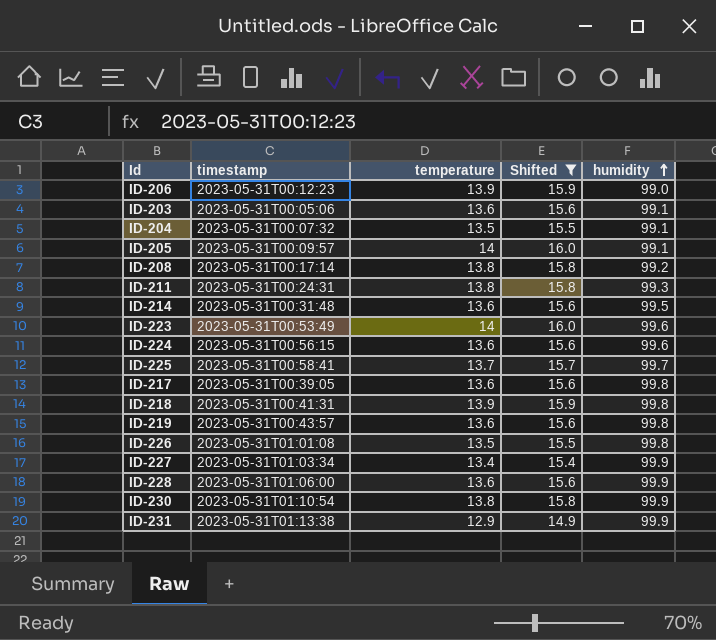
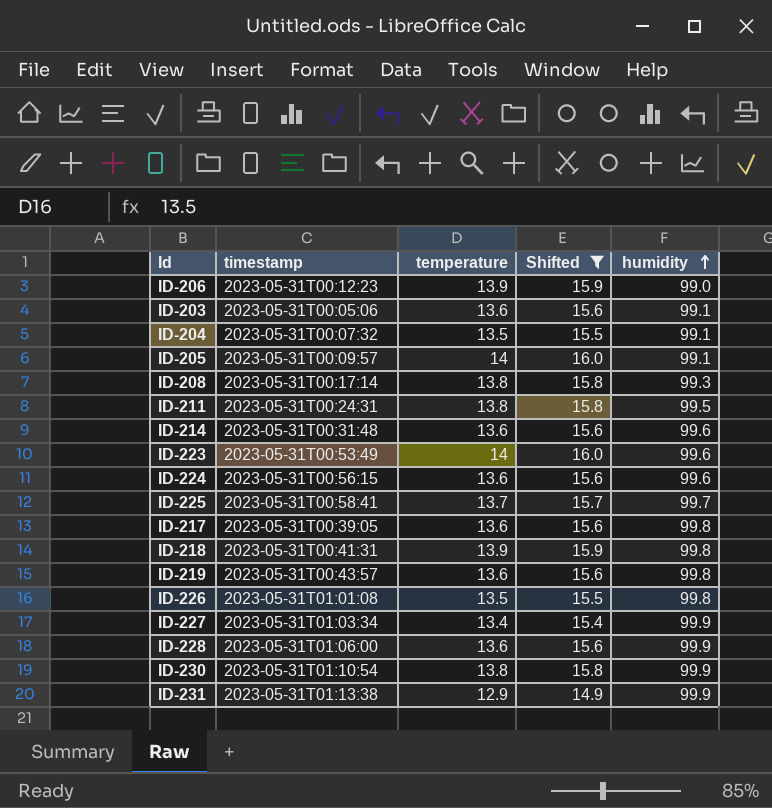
ID-208 | humidity: 99.2 -> 99.3
ID-211 | humidity: 99.3 -> 99.5
ID-214 | humidity: 99.5 -> 99.6

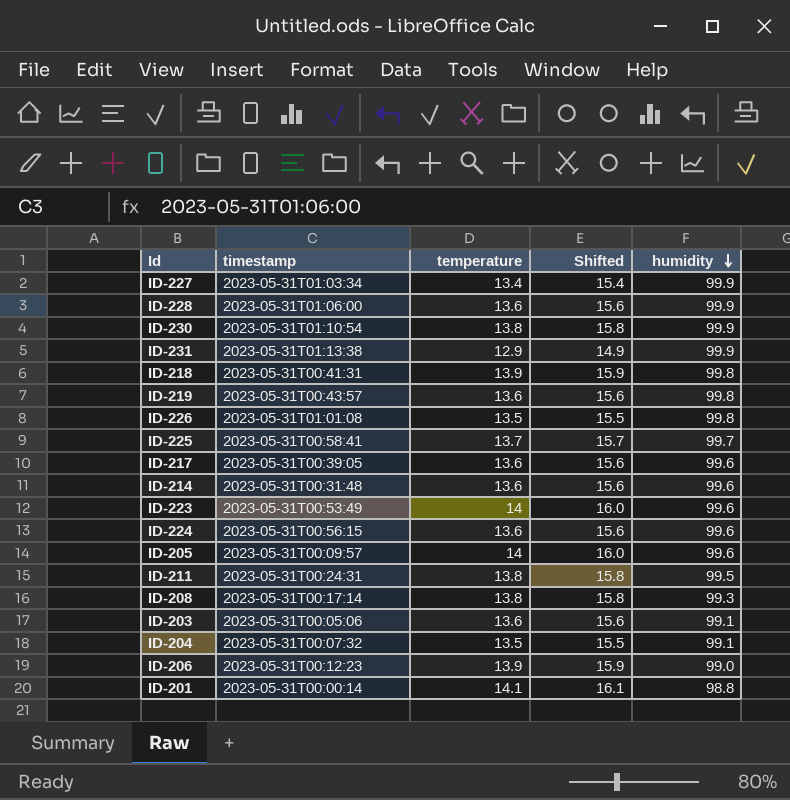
filter: Shifted != 16.1 -> none
row order: humidity ascending -> humidity descending
ID-217 | humidity: 99.8 -> 99.6
ID-205 | humidity: 99.1 -> 99.6

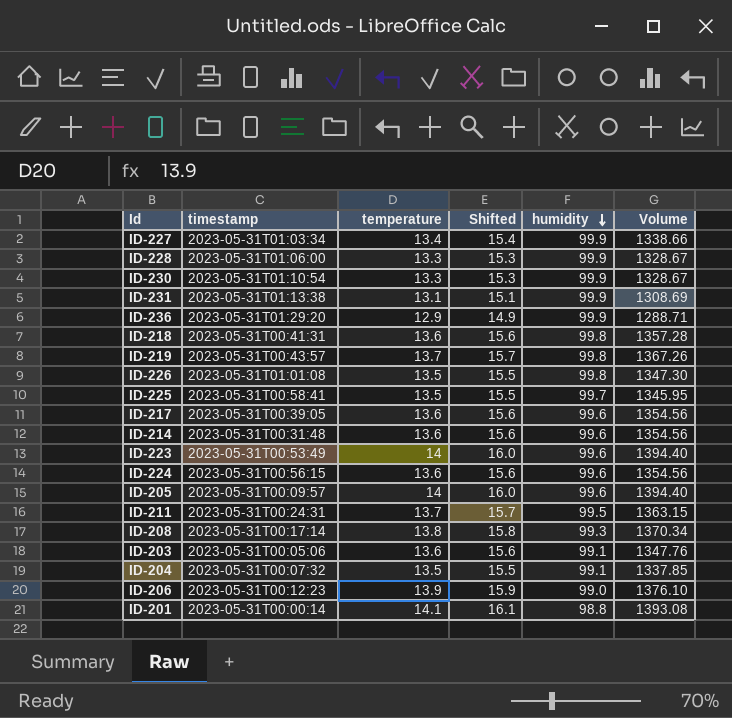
column Volume | formula: none -> [temperature] * [humidity]
ID-228 | temperature: 13.6 -> 13.3
ID-228 | Shifted: 15.6 -> 15.3
ID-230 | temperature: 13.8 -> 13.3
ID-230 | Shifted: 15.8 -> 15.3
ID-231 | temperature: 12.9 -> 13.1
ID-231 | Shifted: 14.9 -> 15.1
row ID-236: none -> 2023-05-31T01:29:20 | 12.9 | 14.9 | 99.9 | 1288.71
ID-218 | temperature: 13.9 -> 13.6
ID-218 | Shifted: 15.9 -> 15.6
ID-219 | temperature: 13.6 -> 13.7
ID-219 | Shifted: 15.6 -> 15.7
ID-225 | temperature: 13.7 -> 13.5
ID-225 | Shifted: 15.7 -> 15.5
ID-211 | temperature: 13.8 -> 13.7
ID-211 | Shifted: 15.8 -> 15.7

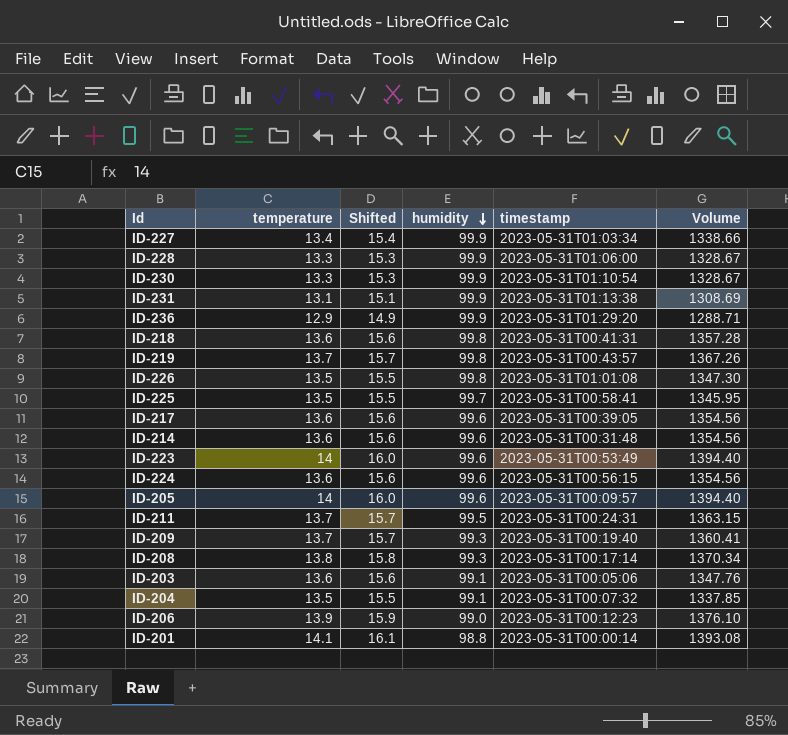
column timestamp | position: 2 -> 5
row ID-209: none -> 13.7 | 15.7 | 99.3 | 2023-05-31T00:19:40 | 1360.41

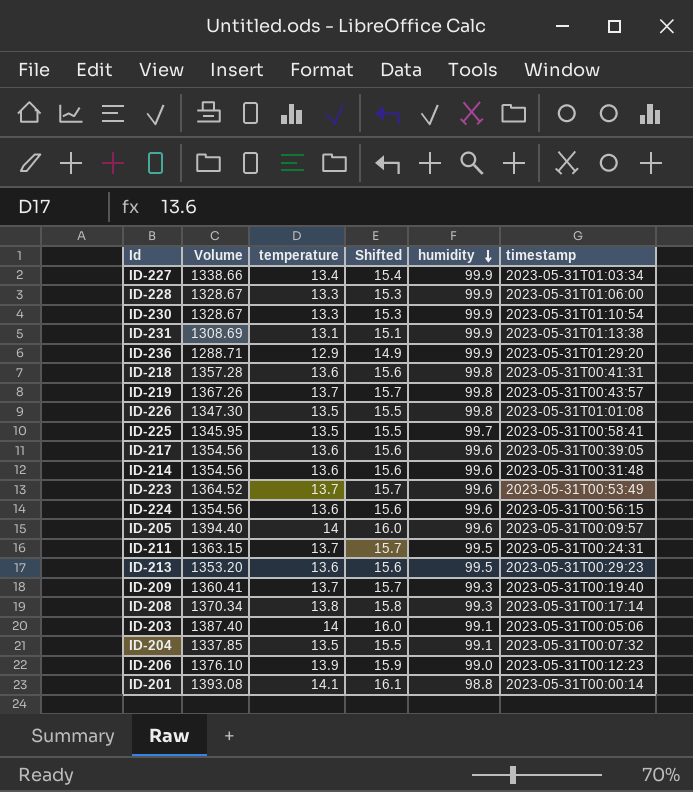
column Volume | position: 6 -> 2
ID-223 | Volume: 1394.40 -> 1364.52
ID-223 | temperature: 14 -> 13.7
ID-223 | Shifted: 16.0 -> 15.7
row ID-213: none -> 1353.20 | 13.6 | 15.6 | 99.5 | 2023-05-31T00:29:23
ID-203 | Volume: 1347.76 -> 1387.40
ID-203 | temperature: 13.6 -> 14
ID-203 | Shifted: 15.6 -> 16.0

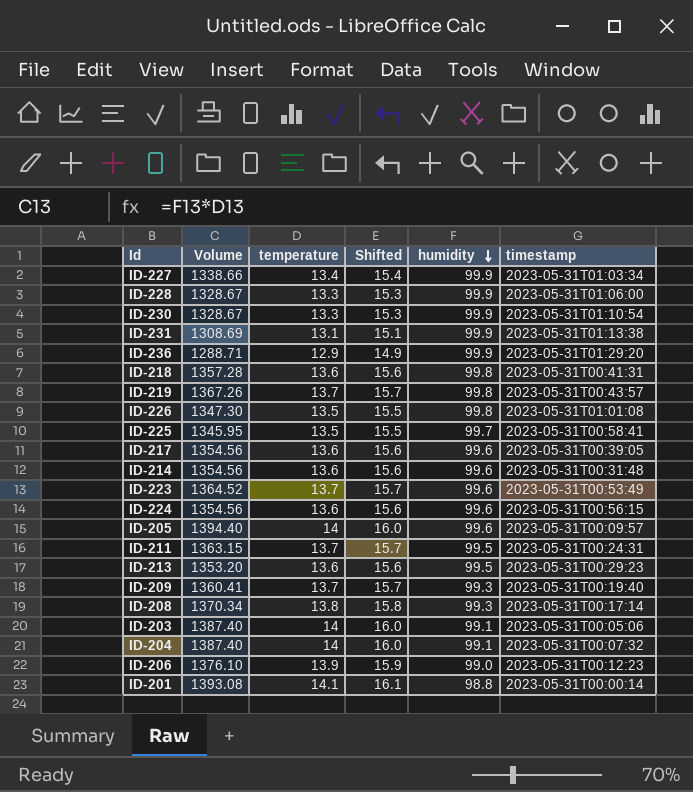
ID-204 | Volume: 1337.85 -> 1387.40
ID-204 | temperature: 13.5 -> 14
ID-204 | Shifted: 15.5 -> 16.0

